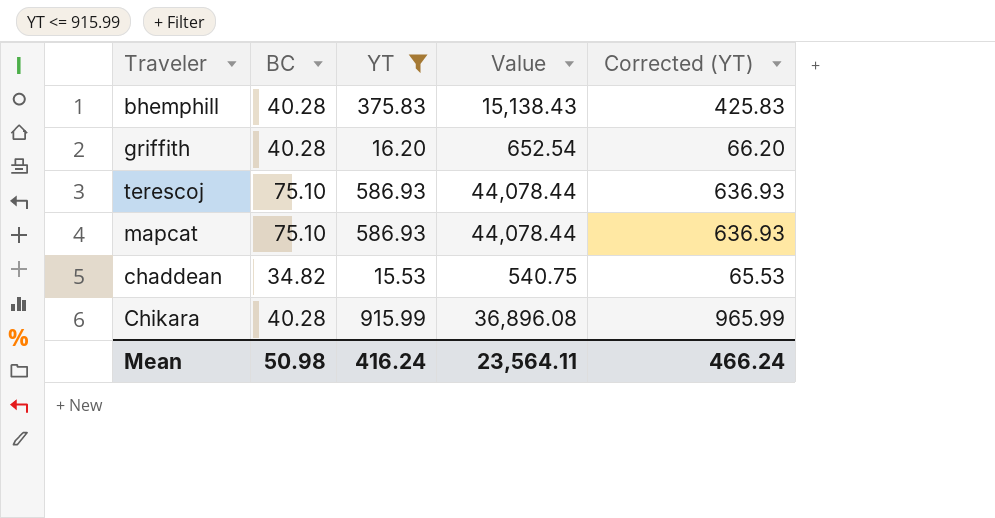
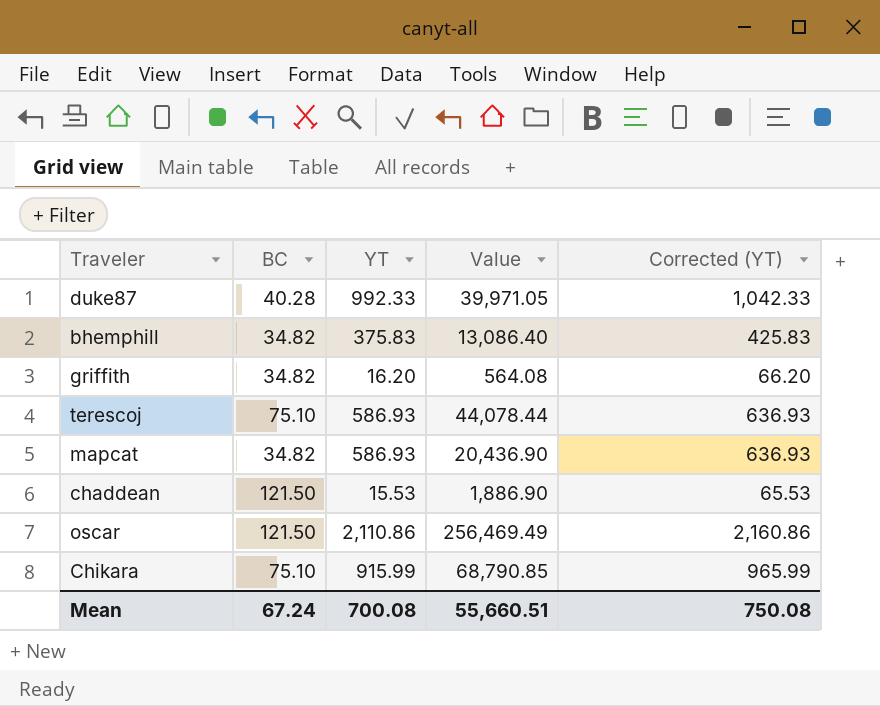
filter: YT <= 915.99 -> none
bhemphill | BC: 40.28 -> 34.82
bhemphill | Value: 15,138.43 -> 13,086.40
griffith | BC: 40.28 -> 34.82
griffith | Value: 652.54 -> 564.08
mapcat | BC: 75.10 -> 34.82
mapcat | Value: 44,078.44 -> 20,436.90
chaddean | BC: 34.82 -> 121.50
chaddean | Value: 540.75 -> 1,886.90
Chikara | BC: 40.28 -> 75.10
Chikara | Value: 36,896.08 -> 68,790.85
Mean | BC: 50.98 -> 67.24
Mean | YT: 416.24 -> 700.08
Mean | Value: 23,564.11 -> 55,660.51
Mean | Corrected (YT): 466.24 -> 750.08

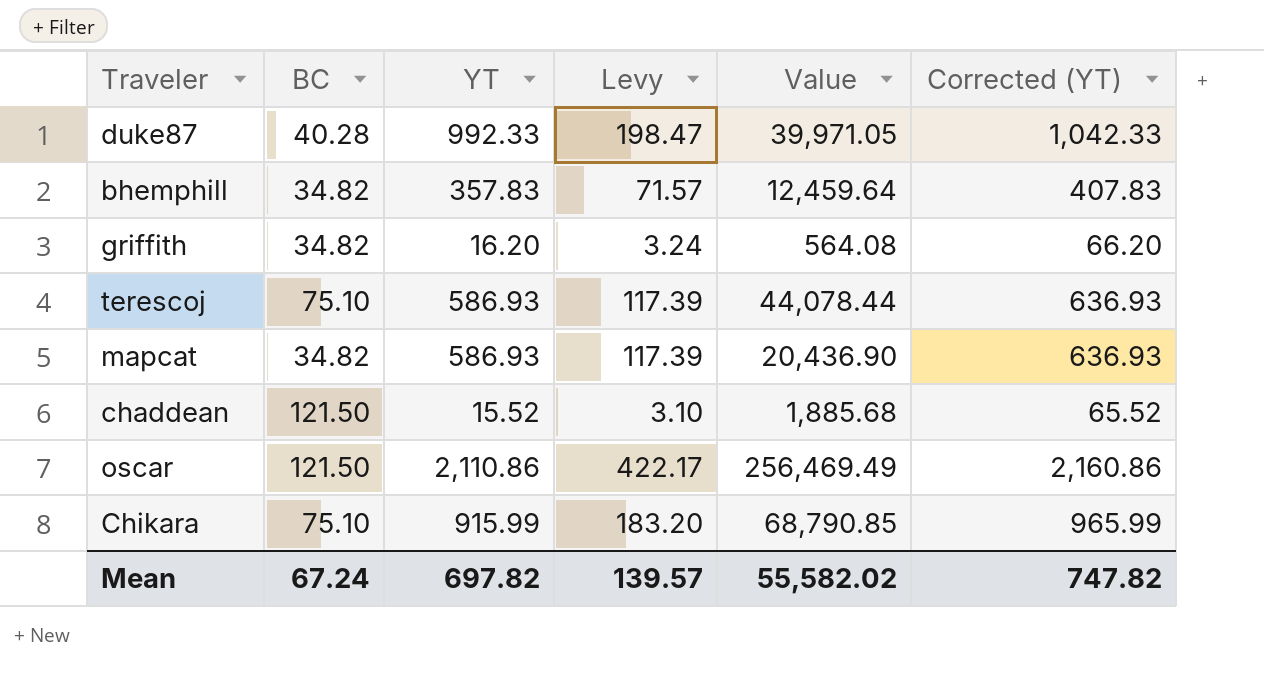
column Levy | formula: none -> [YT] * 0.2
bhemphill | YT: 375.83 -> 357.83
bhemphill | Value: 13,086.40 -> 12,459.64
bhemphill | Corrected (YT): 425.83 -> 407.83
chaddean | YT: 15.53 -> 15.52
chaddean | Value: 1,886.90 -> 1,885.68
chaddean | Corrected (YT): 65.53 -> 65.52
Mean | YT: 700.08 -> 697.82
Mean | Value: 55,660.51 -> 55,582.02
Mean | Corrected (YT): 750.08 -> 747.82

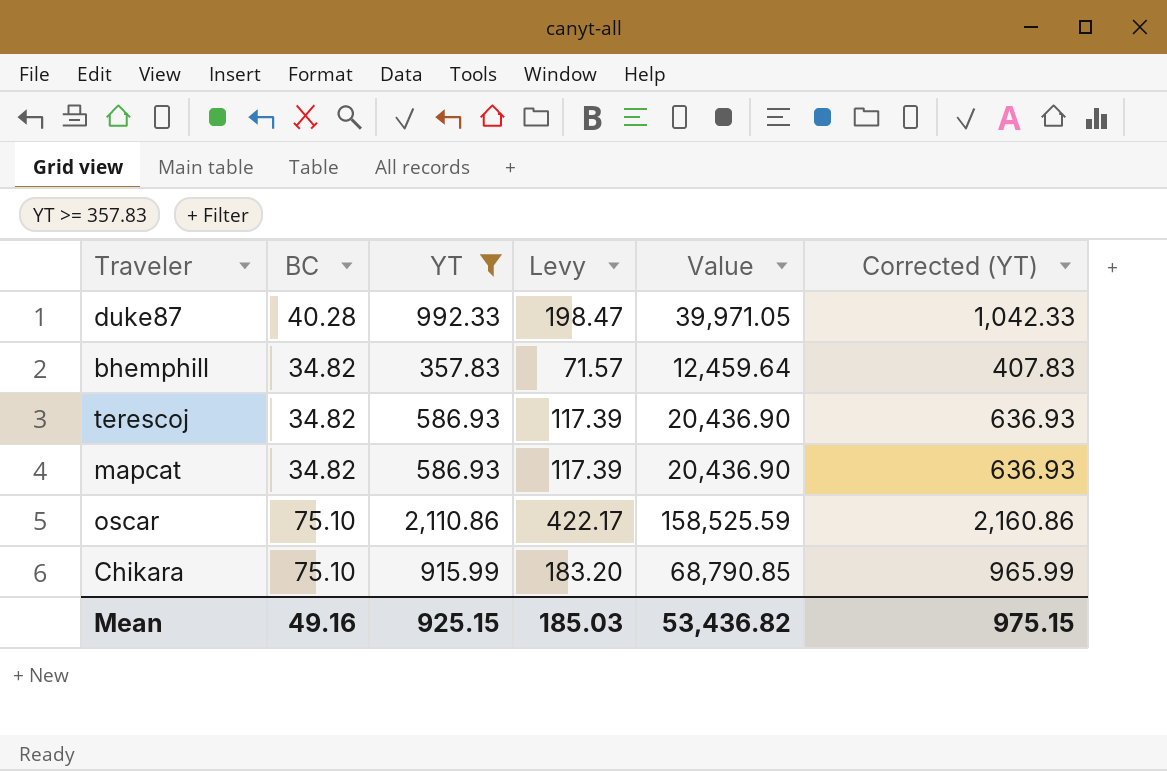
filter: none -> YT >= 357.83
terescoj | BC: 75.10 -> 34.82
terescoj | Value: 44,078.44 -> 20,436.90
oscar | BC: 121.50 -> 75.10
oscar | Value: 256,469.49 -> 158,525.59
Mean | BC: 67.24 -> 49.16
Mean | YT: 697.82 -> 925.15
Mean | Levy: 139.57 -> 185.03
Mean | Value: 55,582.02 -> 53,436.82
Mean | Corrected (YT): 747.82 -> 975.15

